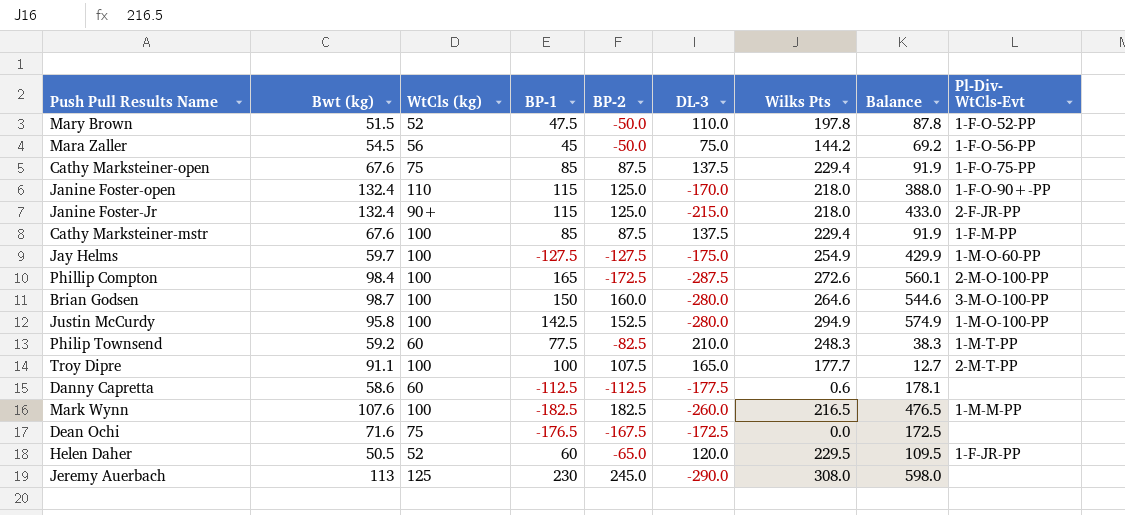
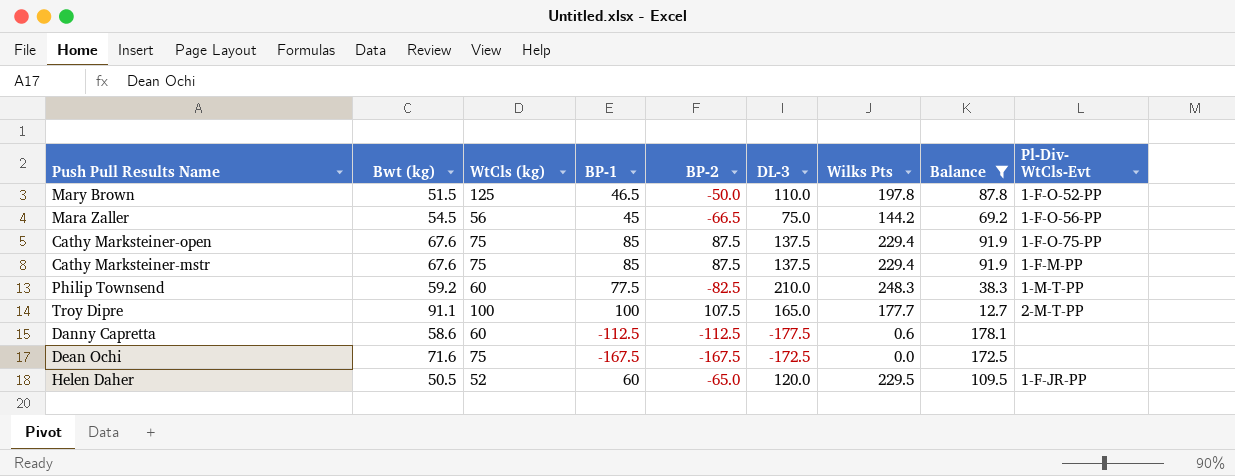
filter: none -> Balance <= 178.1
Mary Brown | WtCls (kg): 52 -> 125
Mary Brown | BP-1: 47.5 -> 46.5
Mara Zaller | BP-2: -50.0 -> -66.5
Cathy Marksteiner-mstr | WtCls (kg): 100 -> 75
Dean Ochi | BP-1: -176.5 -> -167.5

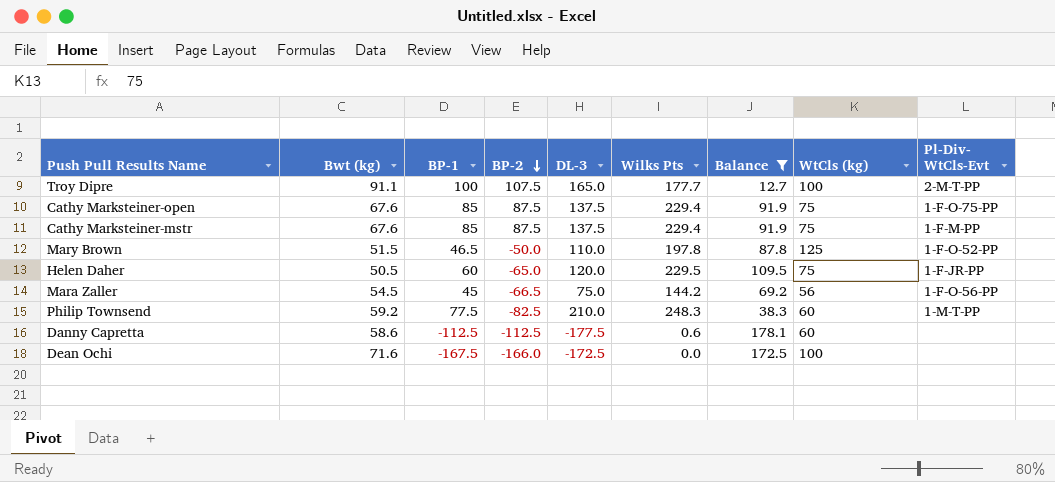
row order: none -> BP-2 descending
column WtCls (kg) | position: 3 -> 8
Helen Daher | WtCls (kg): 52 -> 75
Dean Ochi | BP-2: -167.5 -> -166.0
Dean Ochi | WtCls (kg): 75 -> 100

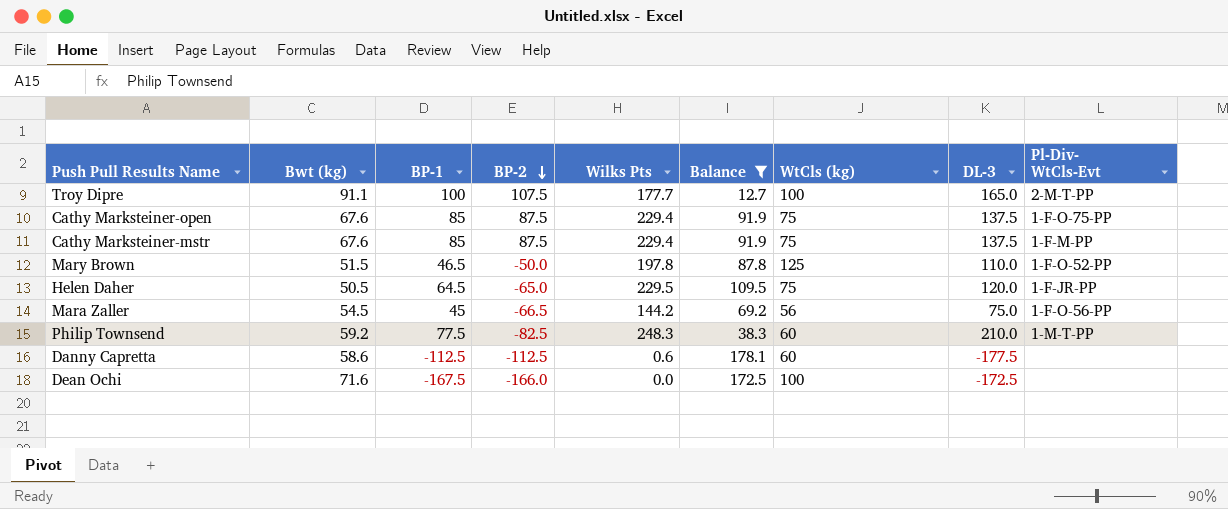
column DL-3 | position: 5 -> 8
Helen Daher | BP-1: 60 -> 64.5

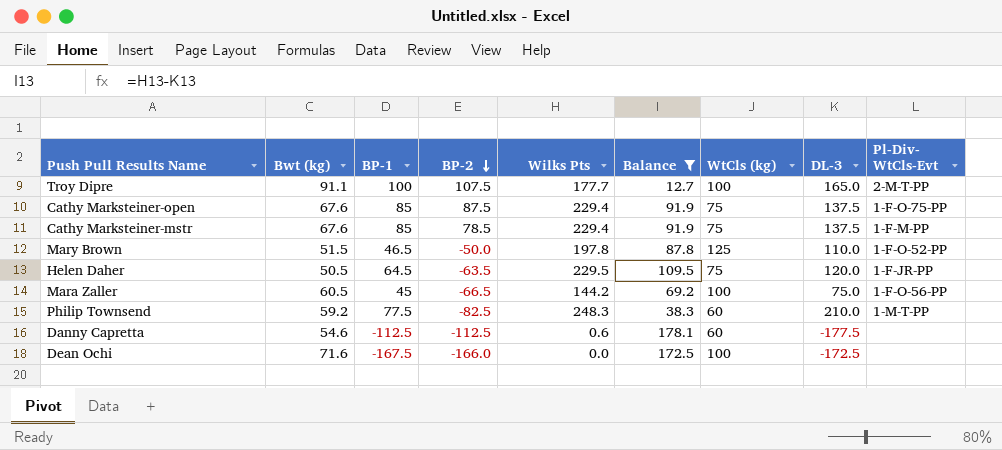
Cathy Marksteiner-mstr | BP-2: 87.5 -> 78.5
Helen Daher | BP-2: -65.0 -> -63.5
Mara Zaller | Bwt (kg): 54.5 -> 60.5
Mara Zaller | WtCls (kg): 56 -> 100
Danny Capretta | Bwt (kg): 58.6 -> 54.6

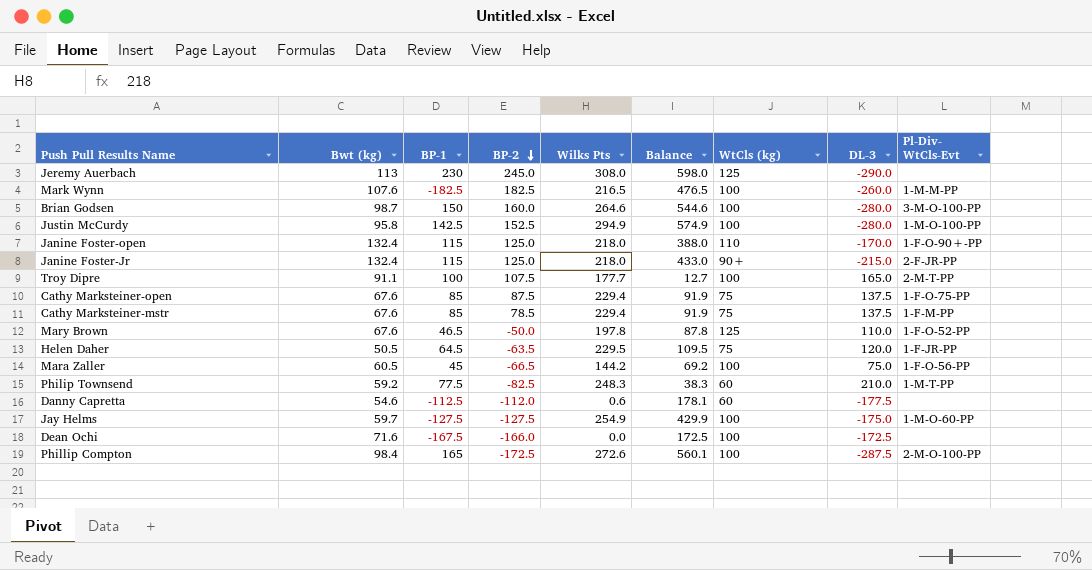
filter: Balance <= 178.1 -> none
Mary Brown | Bwt (kg): 51.5 -> 67.6
Danny Capretta | BP-2: -112.5 -> -112.0

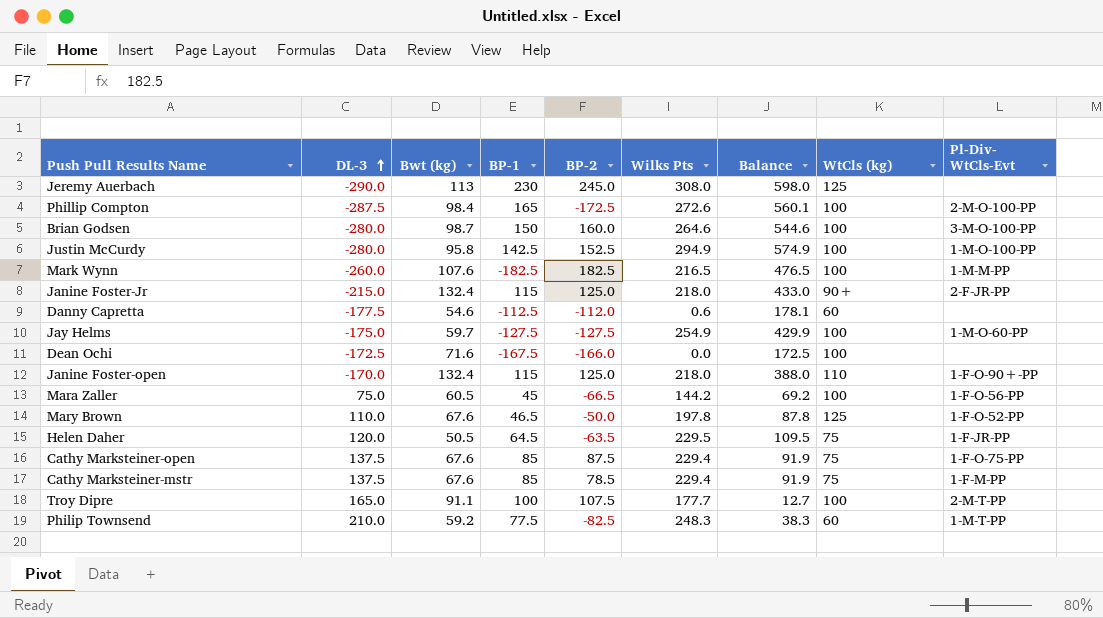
row order: BP-2 descending -> DL-3 ascending
column DL-3 | position: 8 -> 2

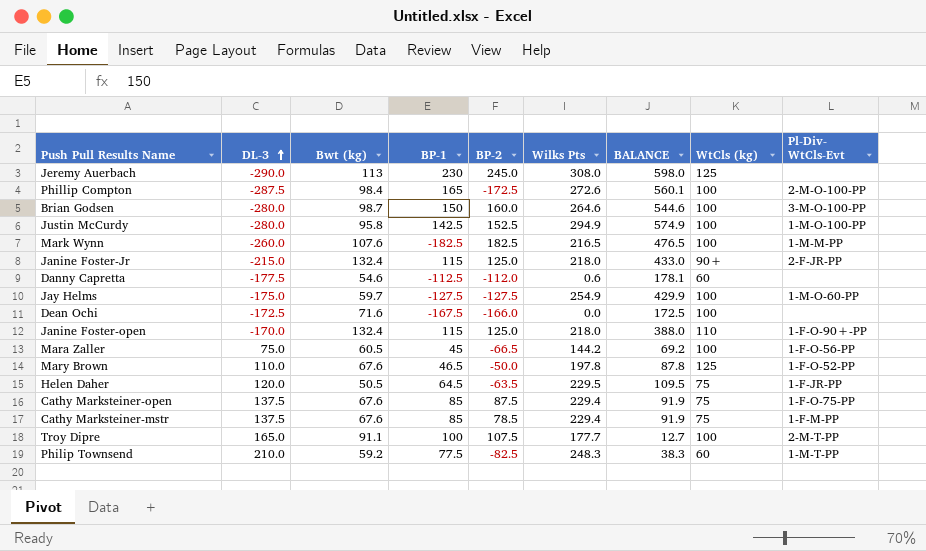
column name: Balance -> BALANCE

